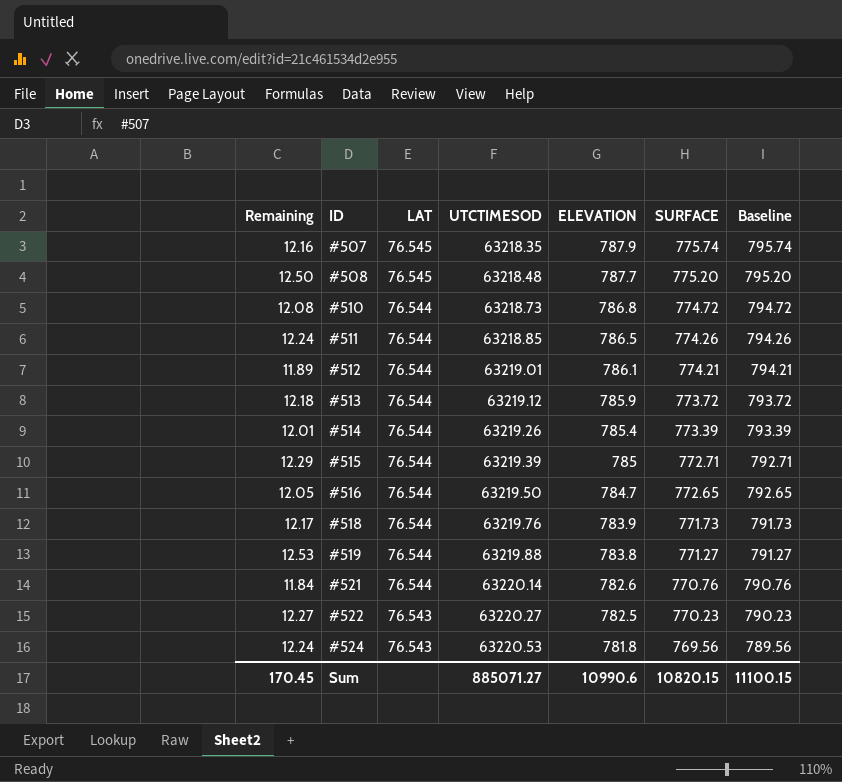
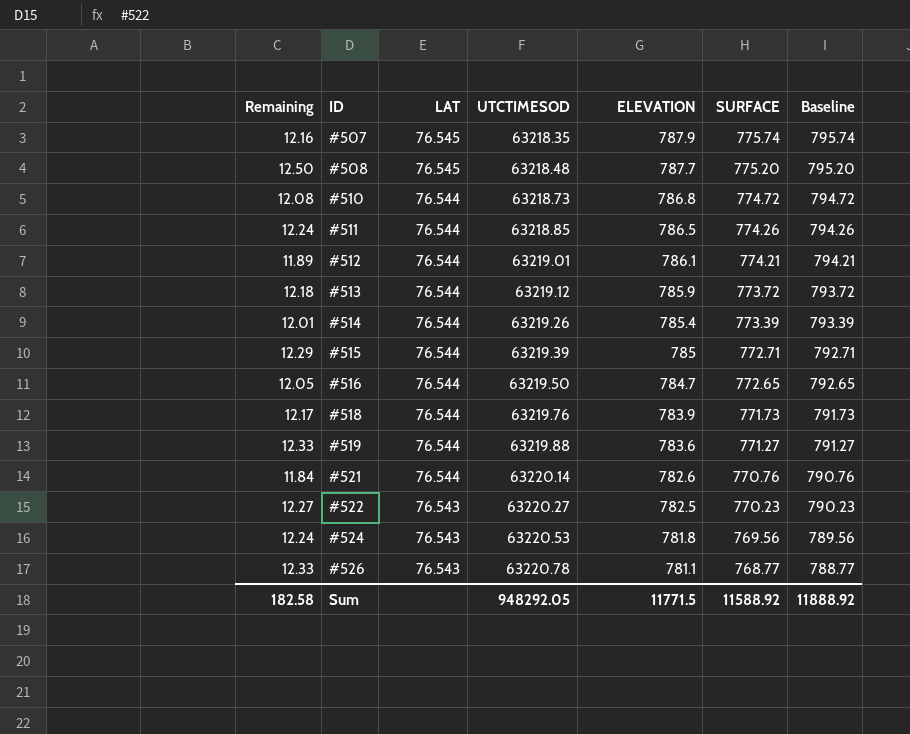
#519 | Remaining: 12.53 -> 12.33
#519 | ELEVATION: 783.8 -> 783.6
row #526: none -> 12.33 | 76.543 | 63220.78 | 781.1 | 768.77 | 788.77
Sum | Remaining: 170.45 -> 182.58
Sum | UTCTIMESOD: 885071.27 -> 948292.05
Sum | ELEVATION: 10990.6 -> 11771.5
Sum | SURFACE: 10820.15 -> 11588.92
Sum | Baseline: 11100.15 -> 11888.92

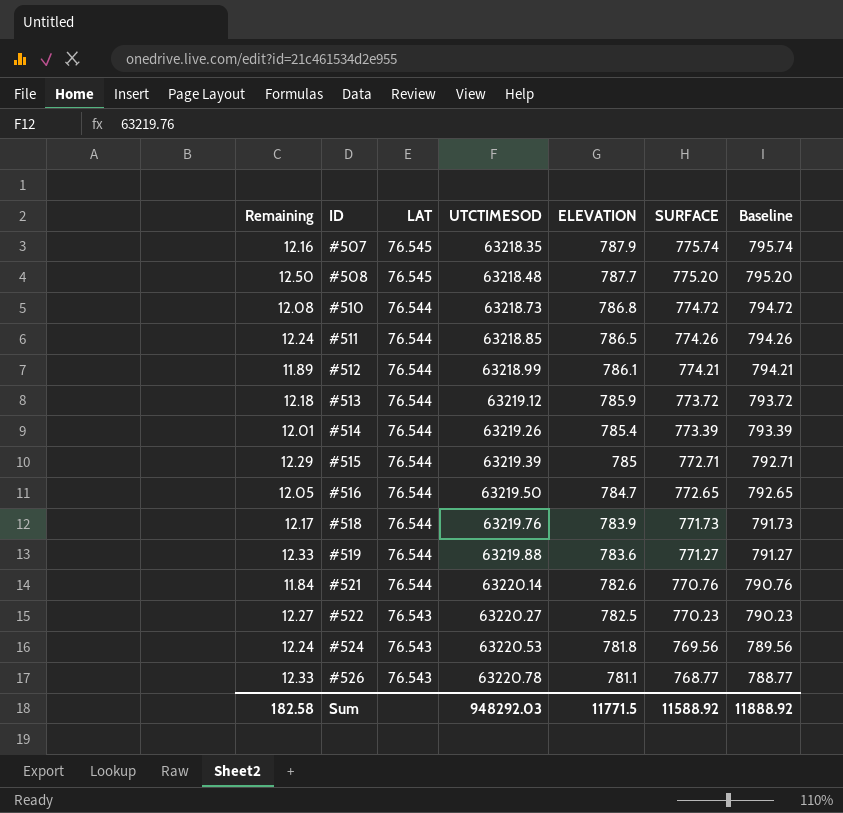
#512 | UTCTIMESOD: 63219.01 -> 63218.99
Sum | UTCTIMESOD: 948292.05 -> 948292.03

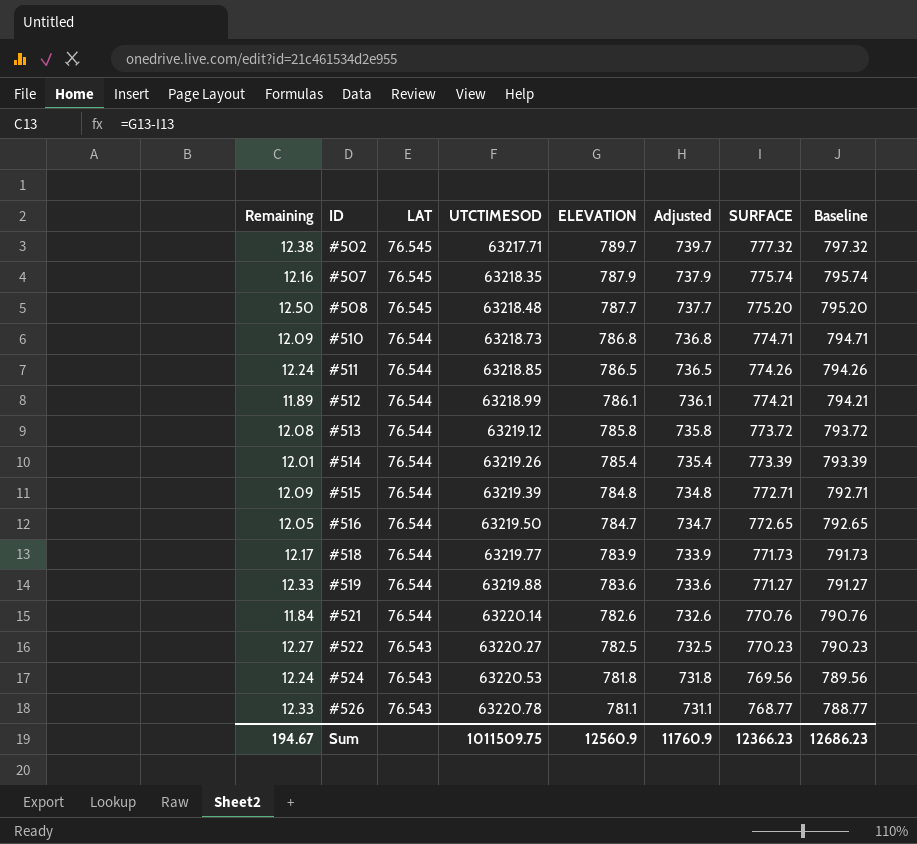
column Adjusted | formula: none -> [ELEVATION] - 50
row #502: none -> 12.38 | 76.545 | 63217.71 | 789.7 | 739.7 | 777.32 | 797.32
#510 | Remaining: 12.08 -> 12.09
#510 | SURFACE: 774.72 -> 774.71
#510 | Baseline: 794.72 -> 794.71
#513 | Remaining: 12.18 -> 12.08
#513 | ELEVATION: 785.9 -> 785.8
#515 | Remaining: 12.29 -> 12.09
#515 | ELEVATION: 785 -> 784.8
#518 | UTCTIMESOD: 63219.76 -> 63219.77
Sum | Remaining: 182.58 -> 194.67
Sum | UTCTIMESOD: 948292.03 -> 1011509.75
Sum | ELEVATION: 11771.5 -> 12560.9
Sum | SURFACE: 11588.92 -> 12366.23
Sum | Baseline: 11888.92 -> 12686.23

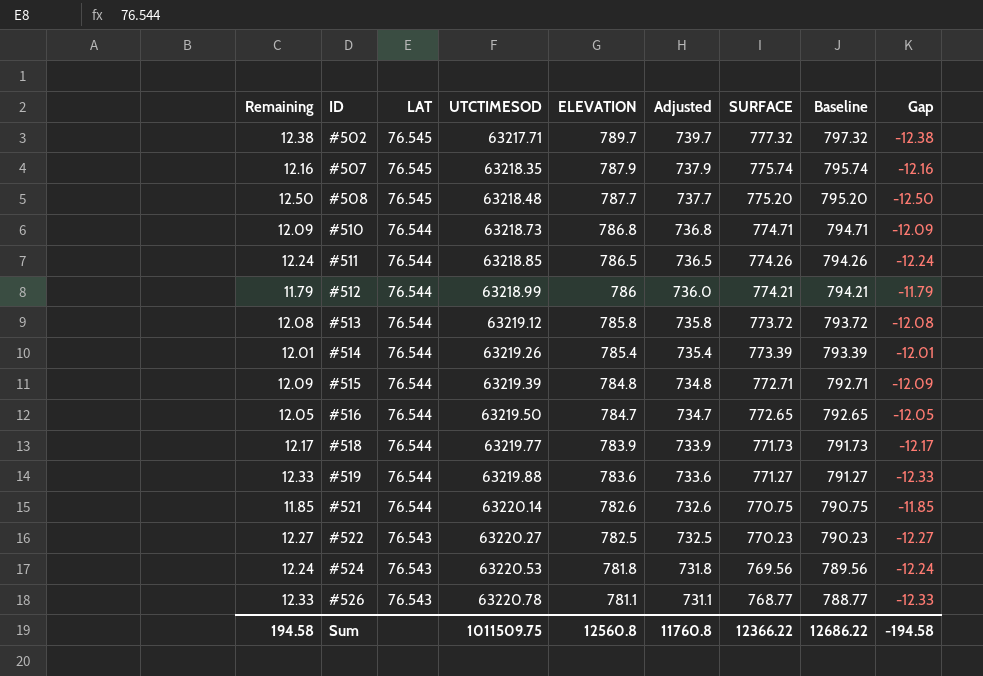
column Gap | formula: none -> [SURFACE] - [ELEVATION]
#512 | Remaining: 11.89 -> 11.79
#512 | ELEVATION: 786.1 -> 786
#512 | Adjusted: 736.1 -> 736.0
#521 | Remaining: 11.84 -> 11.85
#521 | SURFACE: 770.76 -> 770.75
#521 | Baseline: 790.76 -> 790.75
Sum | Remaining: 194.67 -> 194.58
Sum | ELEVATION: 12560.9 -> 12560.8
Sum | Adjusted: 11760.9 -> 11760.8
Sum | SURFACE: 12366.23 -> 12366.22
Sum | Baseline: 12686.23 -> 12686.22

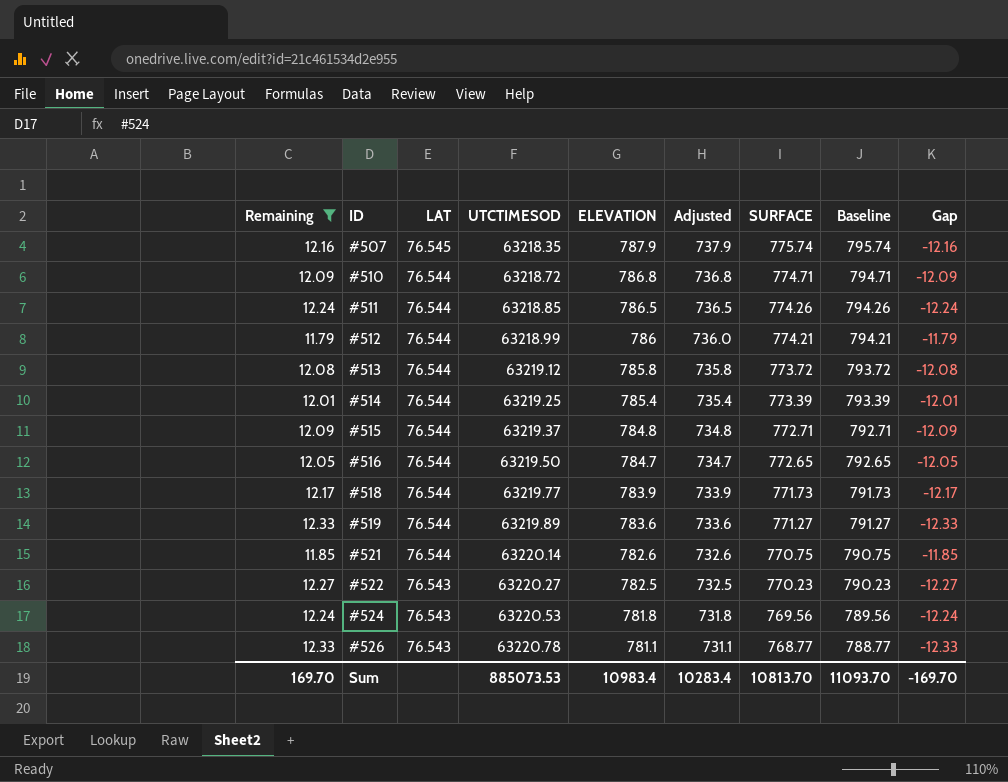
filter: none -> Remaining <= 12.33
#510 | UTCTIMESOD: 63218.73 -> 63218.72
#514 | UTCTIMESOD: 63219.26 -> 63219.25
#515 | UTCTIMESOD: 63219.39 -> 63219.37
#519 | UTCTIMESOD: 63219.88 -> 63219.89
Sum | Remaining: 194.58 -> 169.70
Sum | UTCTIMESOD: 1011509.75 -> 885073.53
Sum | ELEVATION: 12560.8 -> 10983.4
Sum | Adjusted: 11760.8 -> 10283.4
Sum | SURFACE: 12366.22 -> 10813.70
Sum | Baseline: 12686.22 -> 11093.70
Sum | Gap: -194.58 -> -169.70

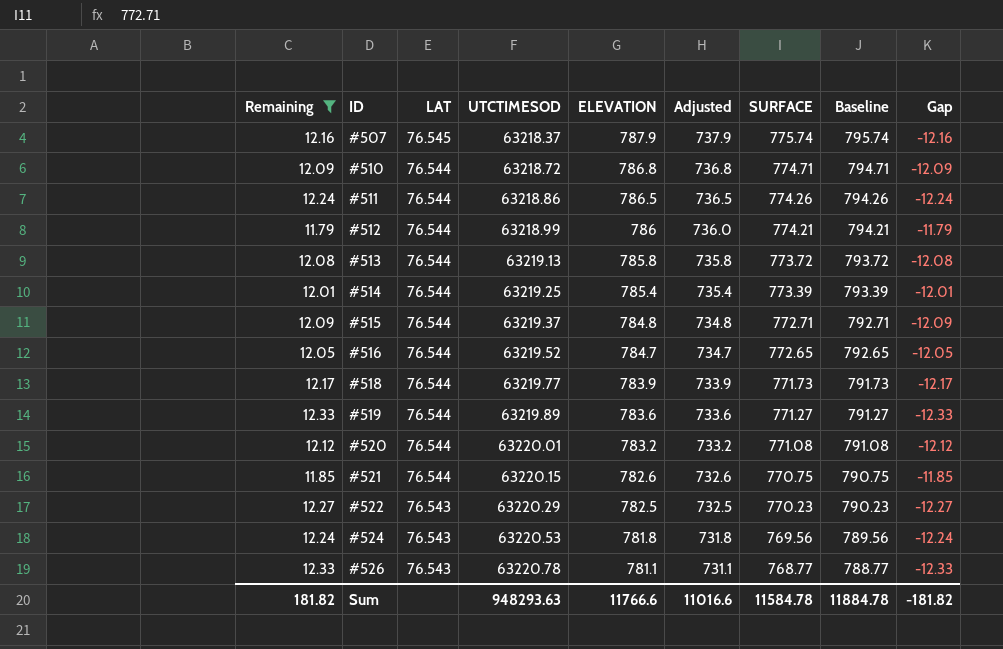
#507 | UTCTIMESOD: 63218.35 -> 63218.37
#511 | UTCTIMESOD: 63218.85 -> 63218.86
#513 | UTCTIMESOD: 63219.12 -> 63219.13
#516 | UTCTIMESOD: 63219.50 -> 63219.52
row #520: none -> 12.12 | 76.544 | 63220.01 | 783.2 | 733.2 | 771.08 | 791.08 | -12.12
#521 | UTCTIMESOD: 63220.14 -> 63220.15
#522 | UTCTIMESOD: 63220.27 -> 63220.29
Sum | Remaining: 169.70 -> 181.82
Sum | UTCTIMESOD: 885073.53 -> 948293.63
Sum | ELEVATION: 10983.4 -> 11766.6
Sum | Adjusted: 10283.4 -> 11016.6
Sum | SURFACE: 10813.70 -> 11584.78
Sum | Baseline: 11093.70 -> 11884.78
Sum | Gap: -169.70 -> -181.82

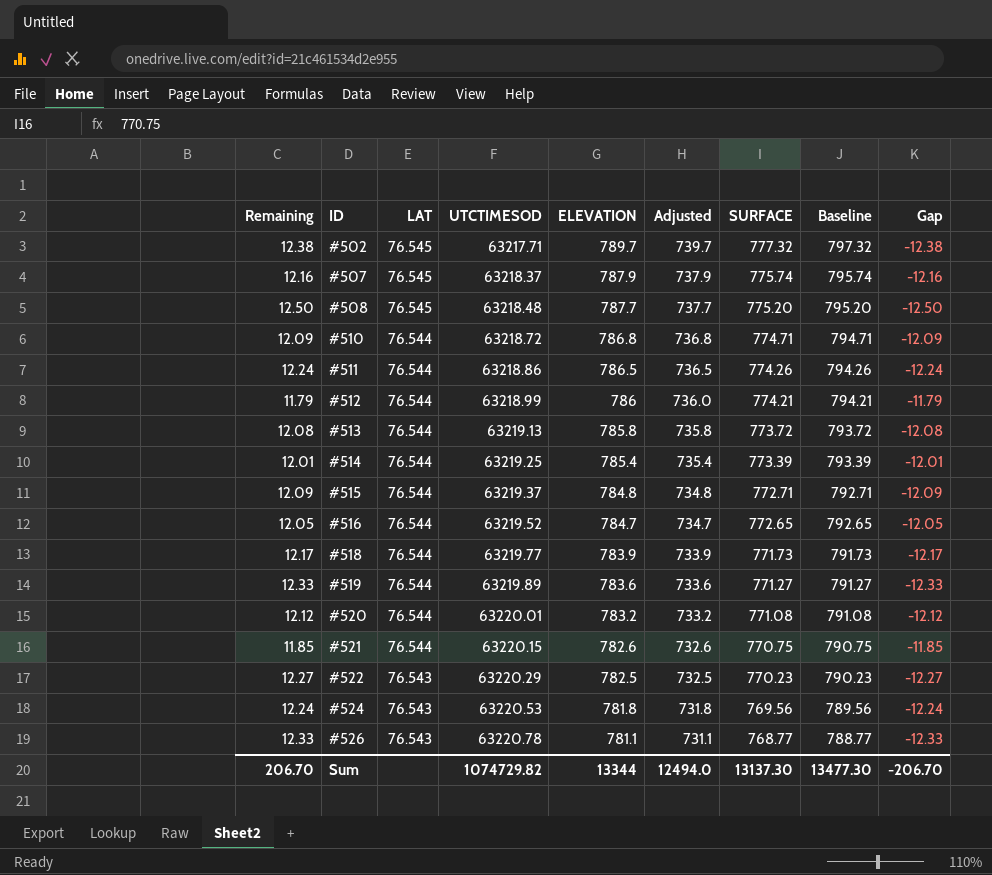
filter: Remaining <= 12.33 -> none
Sum | Remaining: 181.82 -> 206.70
Sum | UTCTIMESOD: 948293.63 -> 1074729.82
Sum | ELEVATION: 11766.6 -> 13344
Sum | Adjusted: 11016.6 -> 12494.0
Sum | SURFACE: 11584.78 -> 13137.30
Sum | Baseline: 11884.78 -> 13477.30
Sum | Gap: -181.82 -> -206.70

